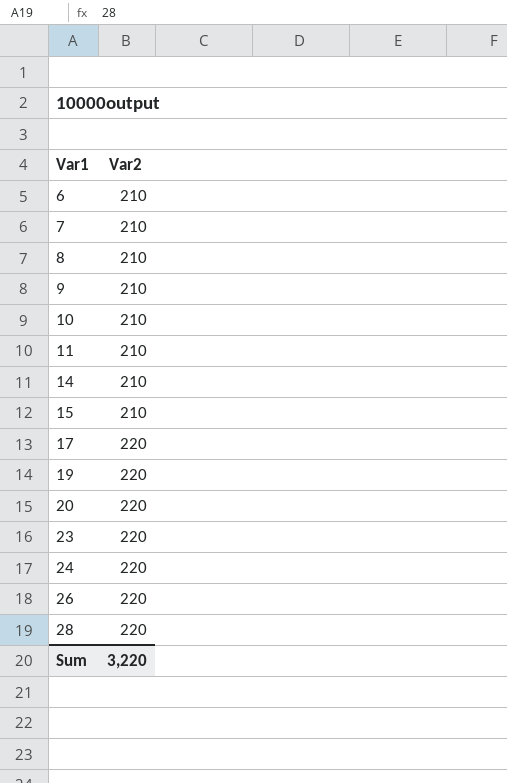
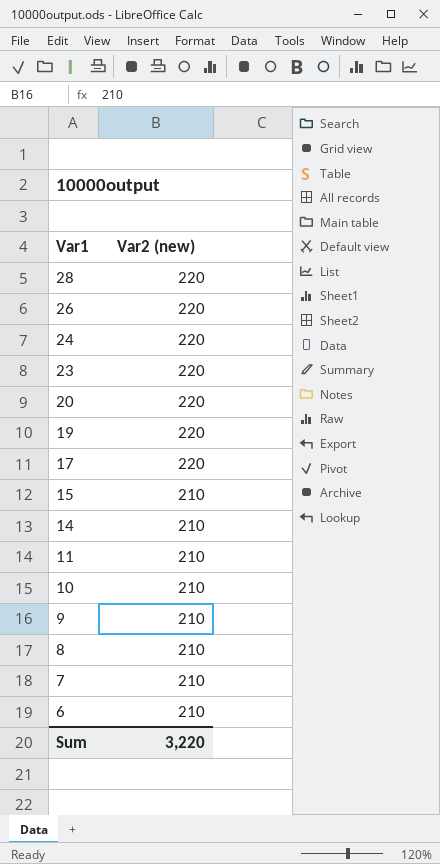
row order: Var1 ascending -> Var1 descending
column name: Var2 -> Var2 (new)

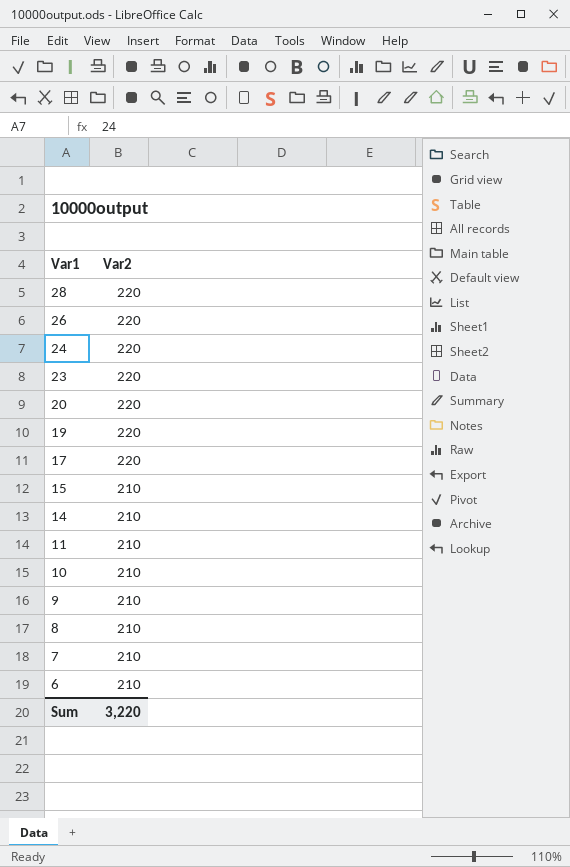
column name: Var2 (new) -> Var2

